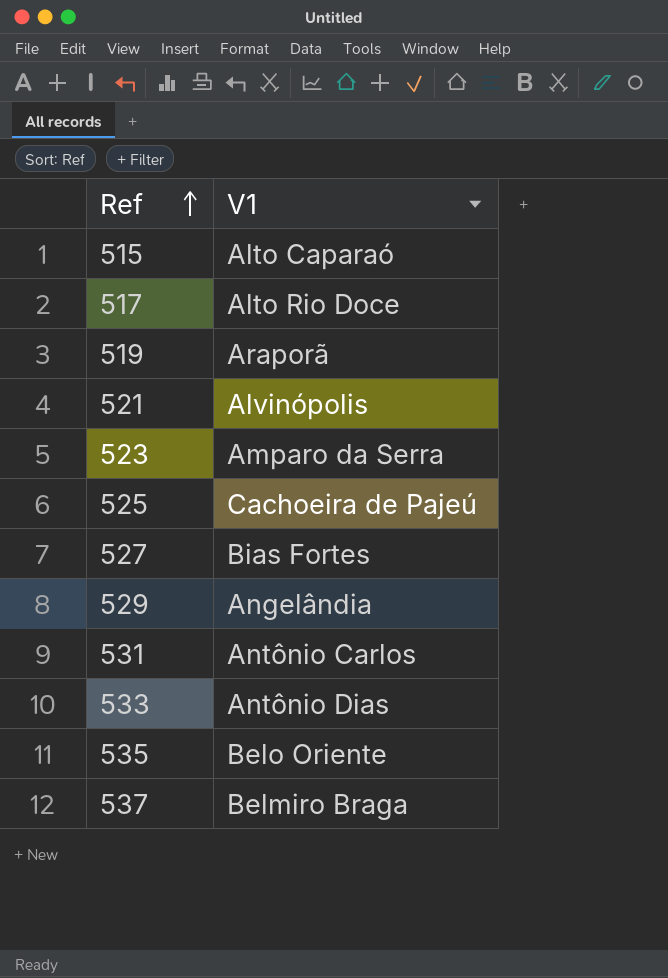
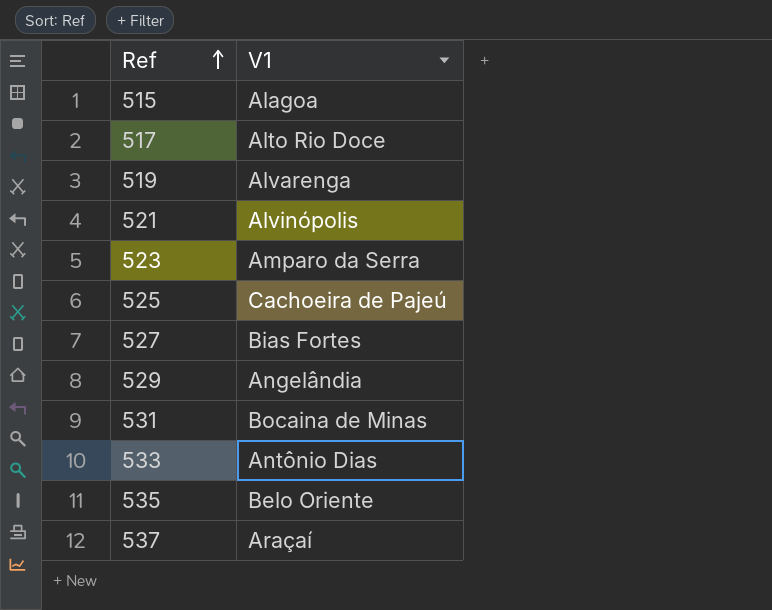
515 | V1: Alto Caparaó -> Alagoa
519 | V1: Araporã -> Alvarenga
531 | V1: Antônio Carlos -> Bocaina de Minas
537 | V1: Belmiro Braga -> Araçaí

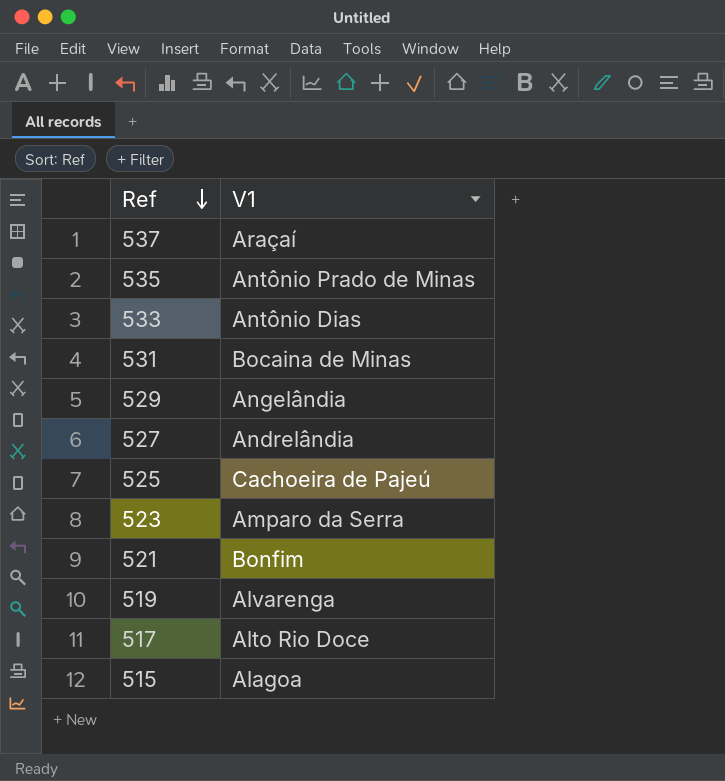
row order: Ref ascending -> Ref descending
535 | V1: Belo Oriente -> Antônio Prado de Minas
527 | V1: Bias Fortes -> Andrelândia
521 | V1: Alvinópolis -> Bonfim

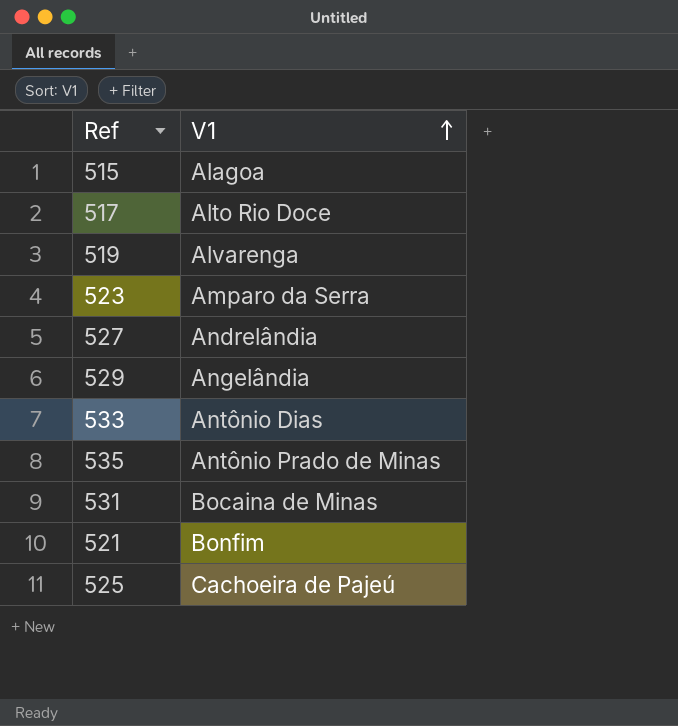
row order: Ref descending -> V1 ascending
row 537: Araçaí -> none

